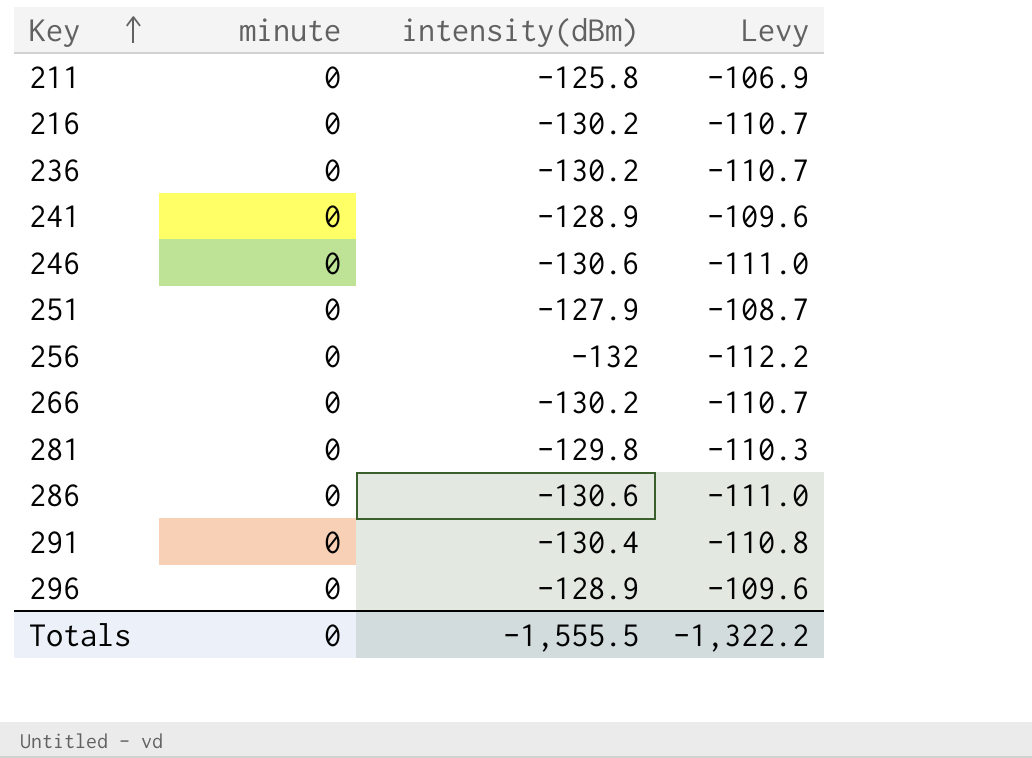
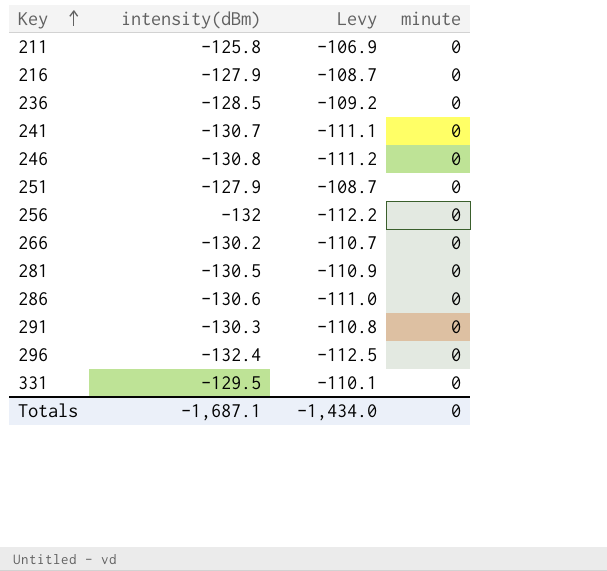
column minute | position: 2 -> 4
216 | intensity(dBm): -130.2 -> -127.9
216 | Levy: -110.7 -> -108.7
236 | intensity(dBm): -130.2 -> -128.5
236 | Levy: -110.7 -> -109.2
241 | intensity(dBm): -128.9 -> -130.7
241 | Levy: -109.6 -> -111.1
246 | intensity(dBm): -130.6 -> -130.8
246 | Levy: -111.0 -> -111.2
281 | intensity(dBm): -129.8 -> -130.5
281 | Levy: -110.3 -> -110.9
291 | intensity(dBm): -130.4 -> -130.3
296 | intensity(dBm): -128.9 -> -132.4
296 | Levy: -109.6 -> -112.5
row 331: none -> -129.5 | -110.1 | 0
Totals | intensity(dBm): -1,555.5 -> -1,687.1
Totals | Levy: -1,322.2 -> -1,434.0

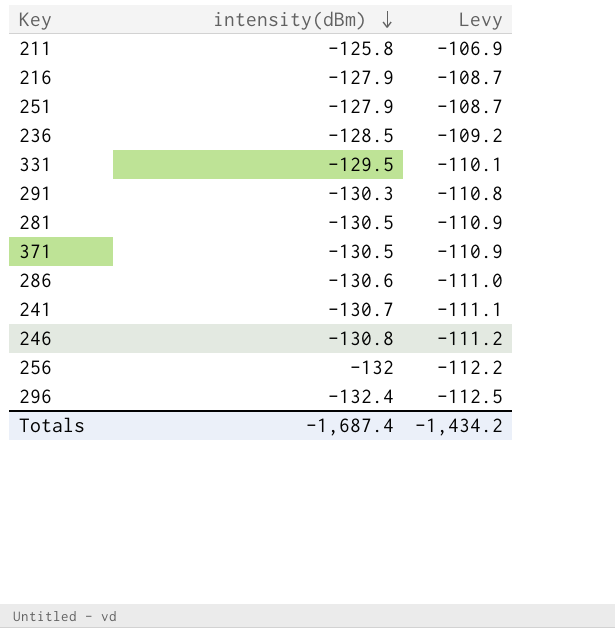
row order: Key ascending -> intensity(dBm) descending
column minute | position: 4 -> none
row 266: -130.2 | -110.7 | 0 -> none
row 371: none -> -130.5 | -110.9
Totals | intensity(dBm): -1,687.1 -> -1,687.4
Totals | Levy: -1,434.0 -> -1,434.2

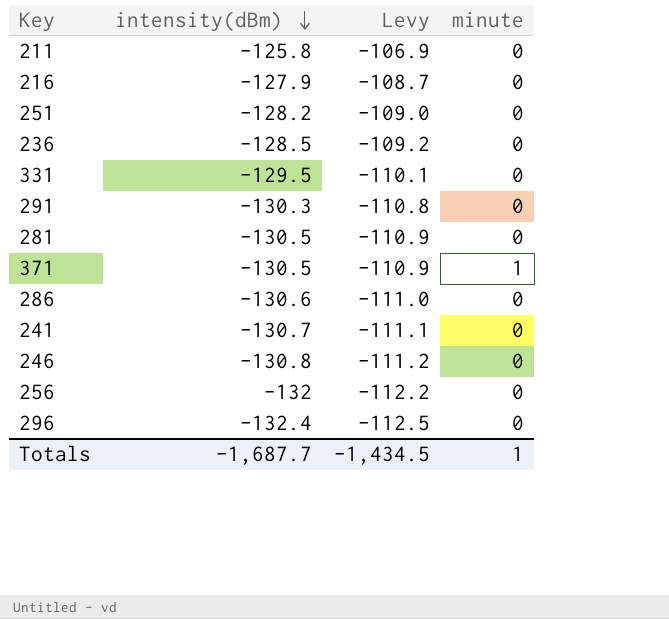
column minute | position: none -> 4
251 | intensity(dBm): -127.9 -> -128.2
251 | Levy: -108.7 -> -109.0
Totals | intensity(dBm): -1,687.4 -> -1,687.7
Totals | Levy: -1,434.2 -> -1,434.5

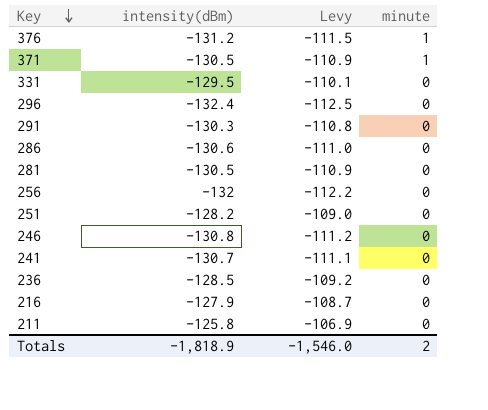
row order: intensity(dBm) descending -> Key descending
row 376: none -> -131.2 | -111.5 | 1
Totals | intensity(dBm): -1,687.7 -> -1,818.9
Totals | Levy: -1,434.5 -> -1,546.0
Totals | minute: 1 -> 2

